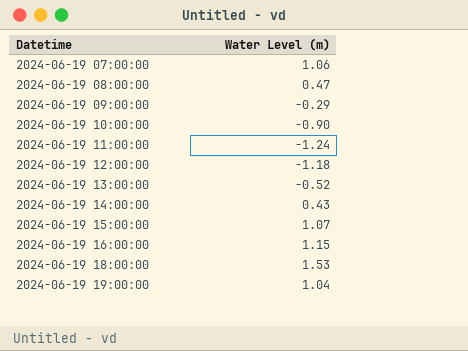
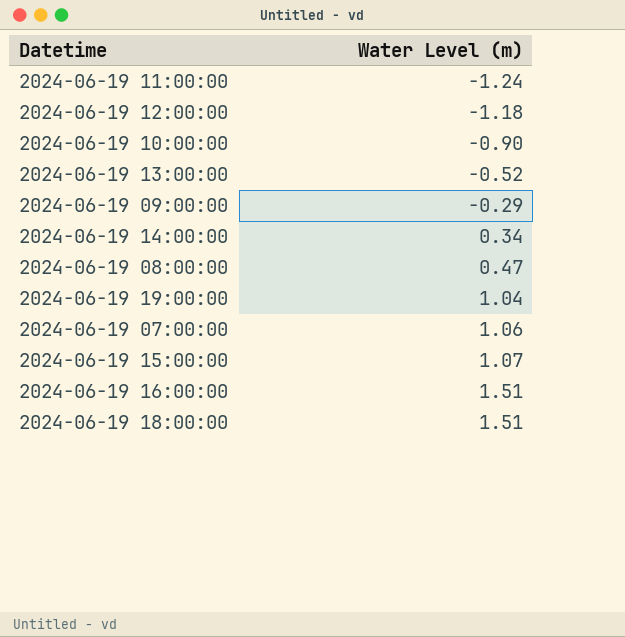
row order: Datetime ascending -> Water Level (m) ascending
2024-06-19 14:00:00 | Water Level (m): 0.43 -> 0.34
2024-06-19 16:00:00 | Water Level (m): 1.15 -> 1.51
2024-06-19 18:00:00 | Water Level (m): 1.53 -> 1.51

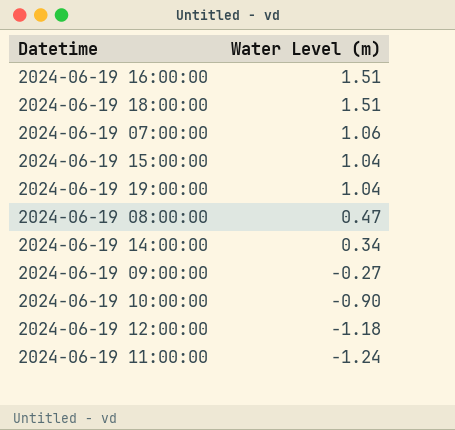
row order: Water Level (m) ascending -> Water Level (m) descending
row 2024-06-19 13:00:00: -0.52 -> none
2024-06-19 15:00:00 | Water Level (m): 1.07 -> 1.04
2024-06-19 09:00:00 | Water Level (m): -0.29 -> -0.27

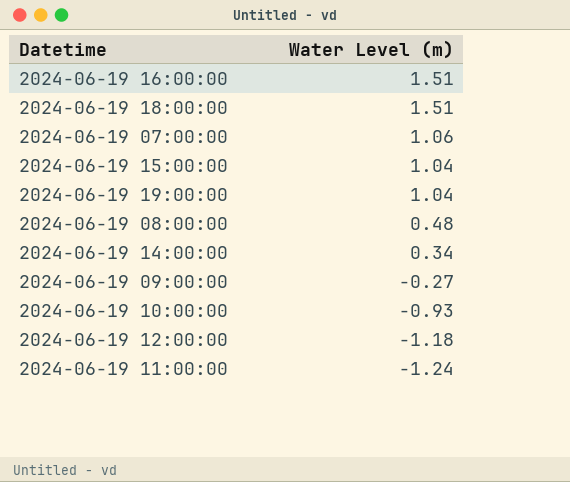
2024-06-19 08:00:00 | Water Level (m): 0.47 -> 0.48
2024-06-19 10:00:00 | Water Level (m): -0.90 -> -0.93

